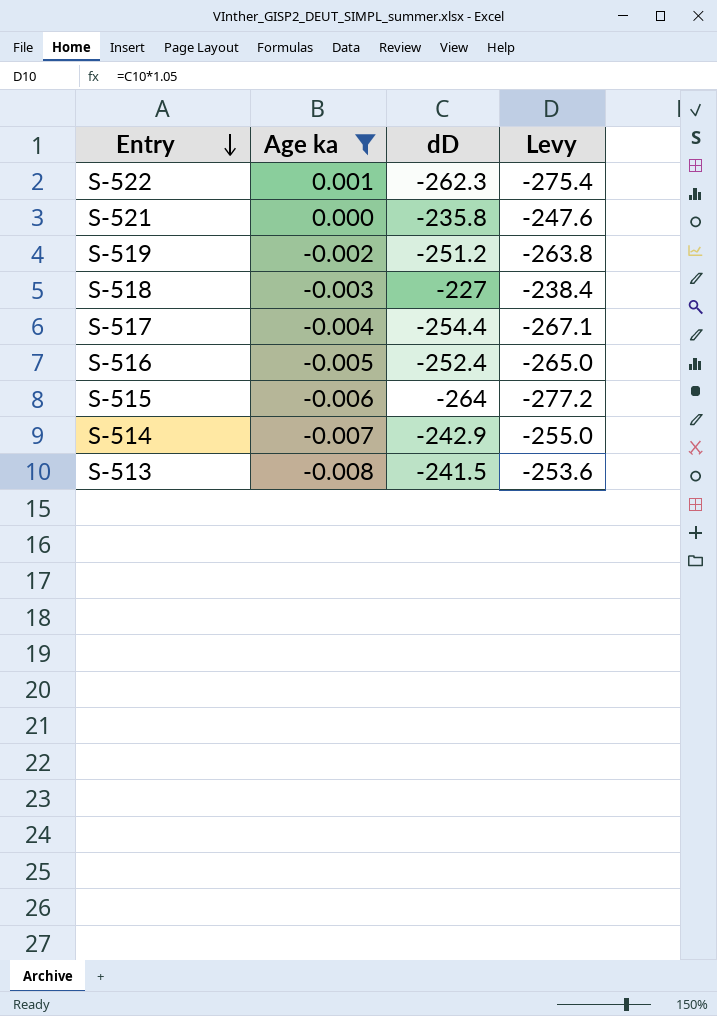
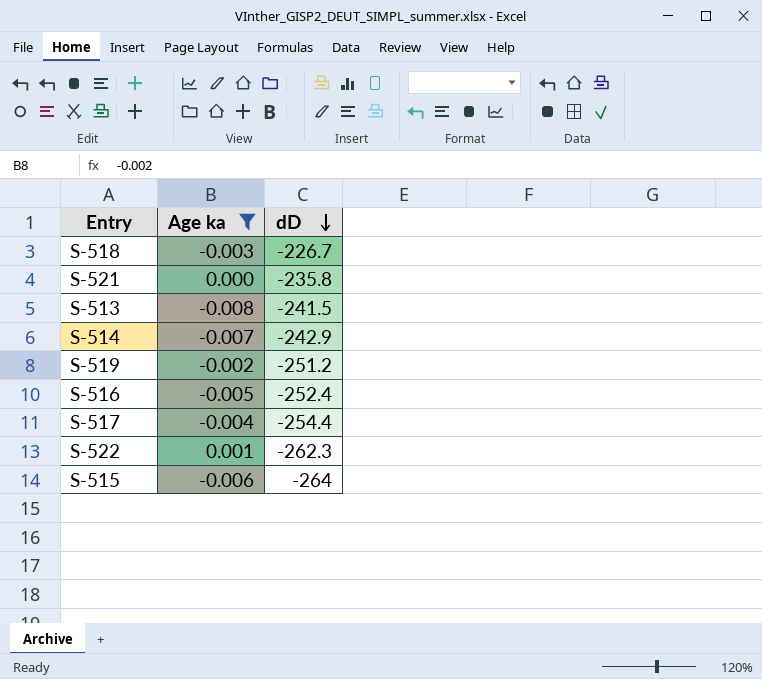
row order: Entry descending -> dD descending
column Levy | formula: [dD] * 1.05 -> none
S-518 | dD: -227 -> -226.7

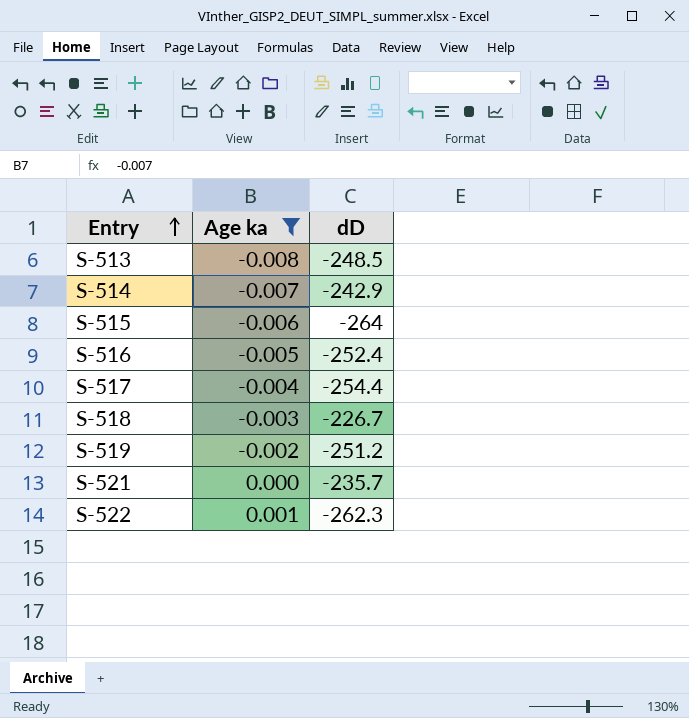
row order: dD descending -> Entry ascending
S-513 | dD: -241.5 -> -248.5
S-521 | dD: -235.8 -> -235.7

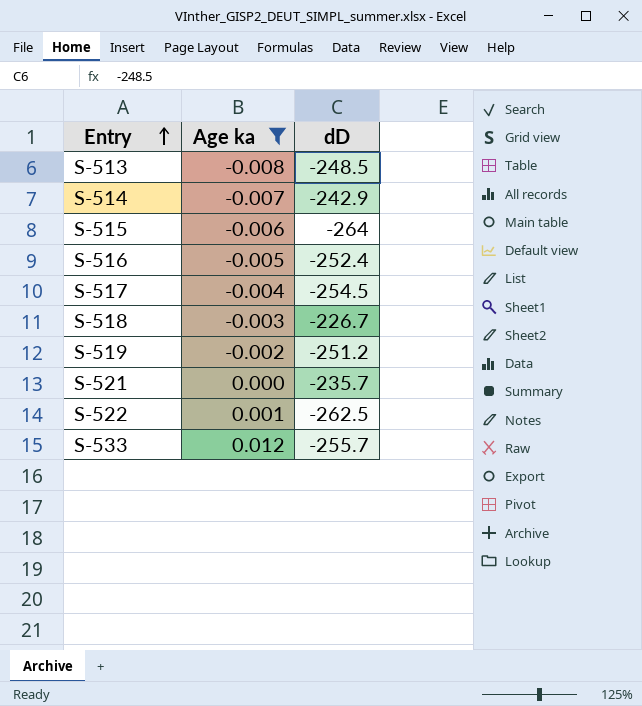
S-517 | dD: -254.4 -> -254.5
S-522 | dD: -262.3 -> -262.5
row S-533: none -> 0.012 | -255.7

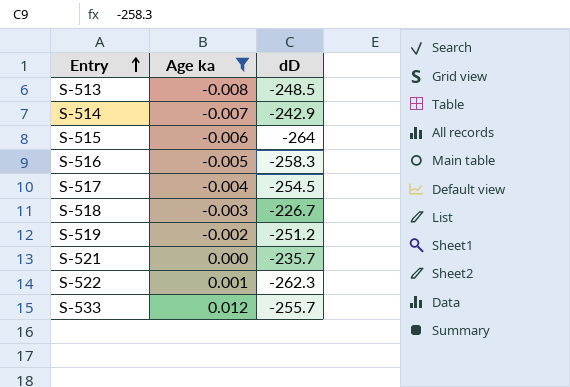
S-516 | dD: -252.4 -> -258.3
S-522 | dD: -262.5 -> -262.3

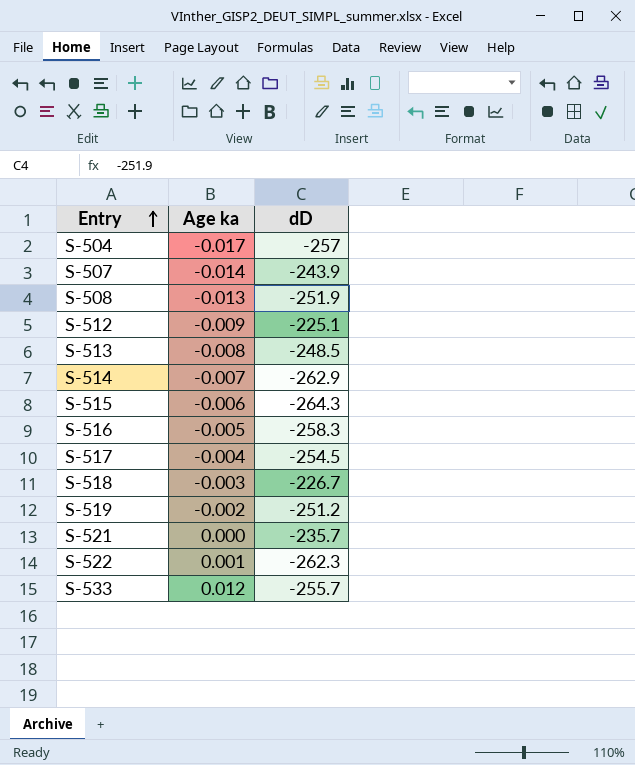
filter: Age ka >= -0.008 -> none
S-514 | dD: -242.9 -> -262.9
S-515 | dD: -264 -> -264.3

